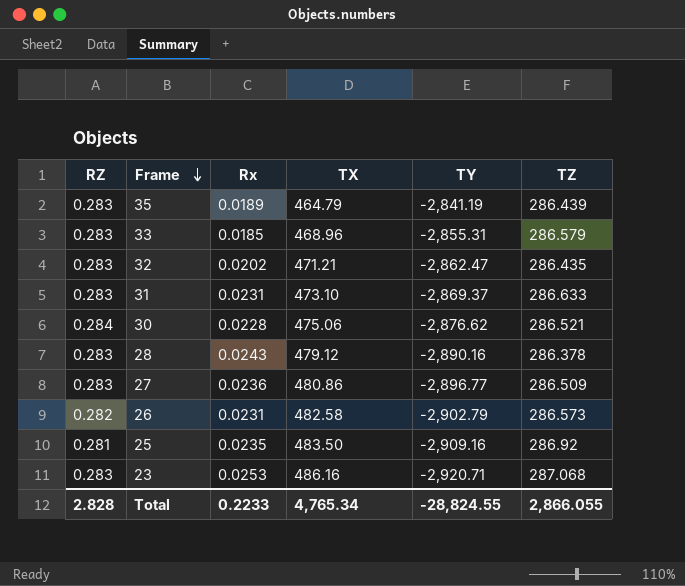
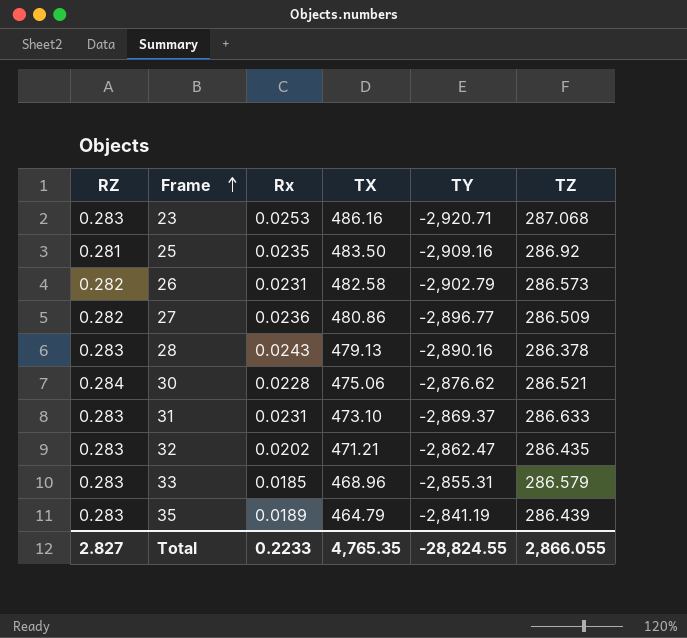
row order: Frame descending -> Frame ascending
27 | RZ: 0.283 -> 0.282
28 | TX: 479.12 -> 479.13
Total | RZ: 2.828 -> 2.827
Total | TX: 4,765.34 -> 4,765.35

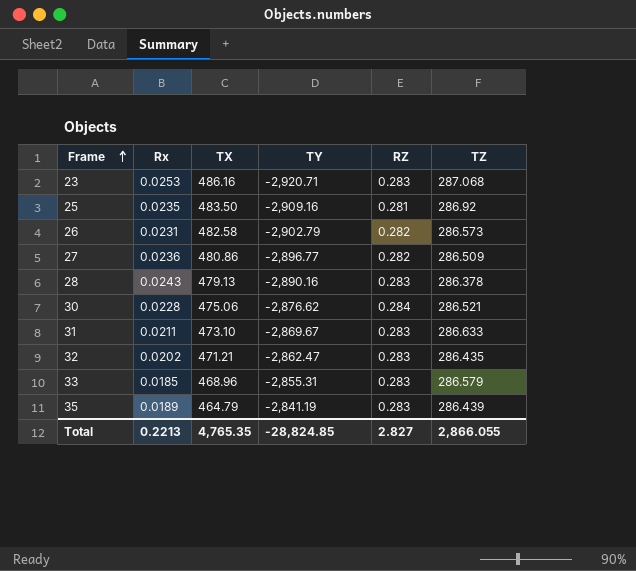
column RZ | position: 1 -> 5
31 | Rx: 0.0231 -> 0.0211
31 | TY: -2,869.37 -> -2,869.67
Total | Rx: 0.2233 -> 0.2213
Total | TY: -28,824.55 -> -28,824.85

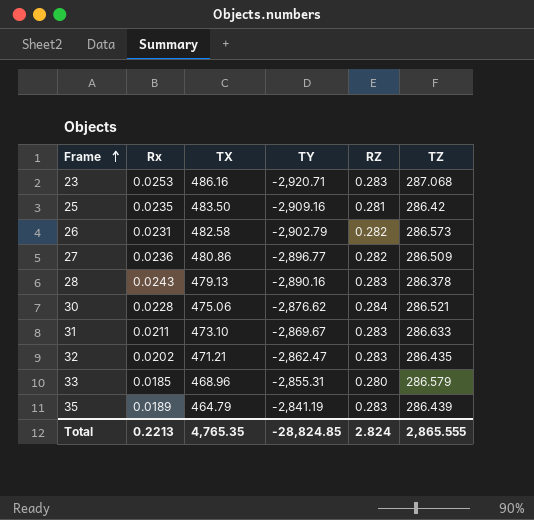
25 | TZ: 286.92 -> 286.42
33 | RZ: 0.283 -> 0.280
Total | RZ: 2.827 -> 2.824
Total | TZ: 2,866.055 -> 2,865.555

